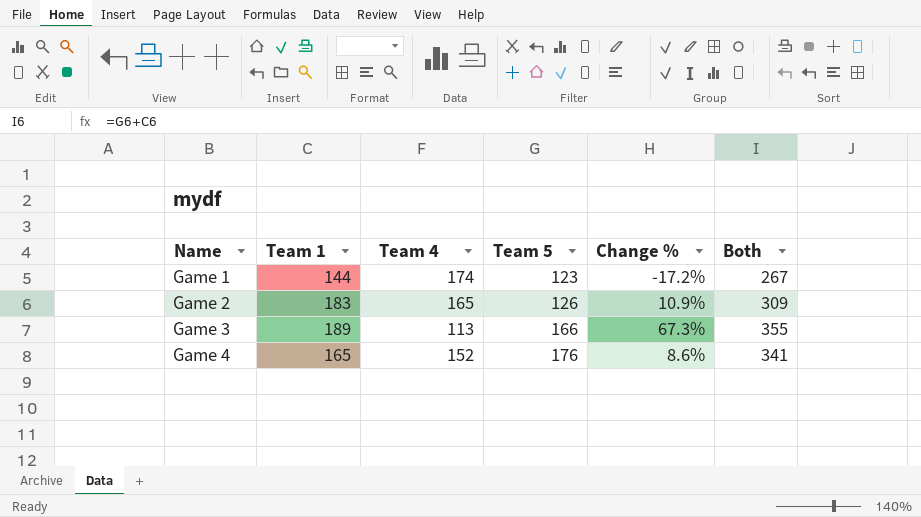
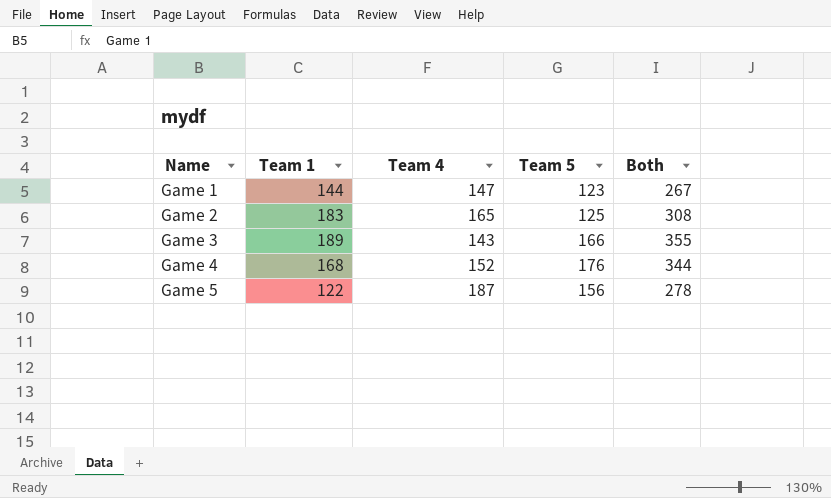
column Change % | formula: ([Team 1] - [Team 4]) / [Team 4] -> none
Game 1 | Team 4: 174 -> 147
Game 2 | Team 5: 126 -> 125
Game 2 | Both: 309 -> 308
Game 3 | Team 4: 113 -> 143
Game 4 | Team 1: 165 -> 168
Game 4 | Both: 341 -> 344
row Game 5: none -> 122 | 187 | 156 | 278

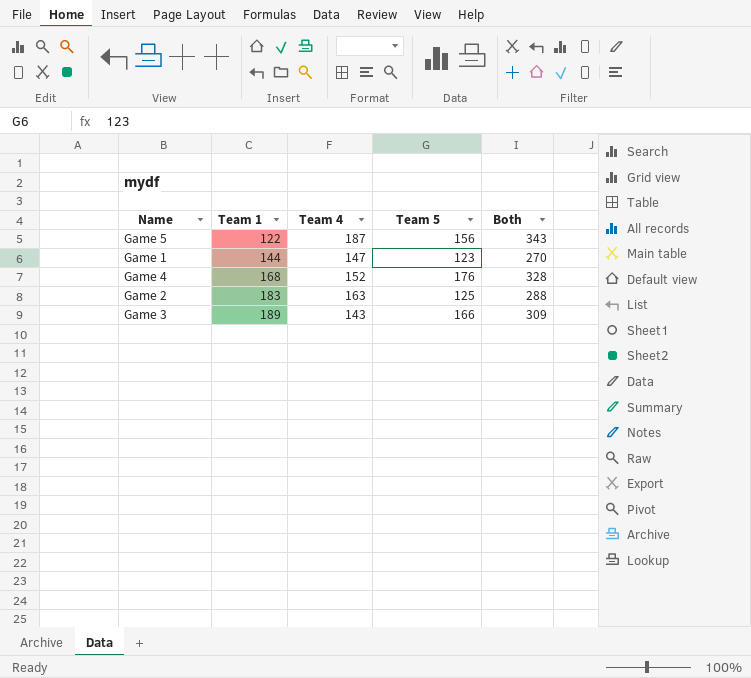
row order: Name ascending -> Team 1 ascending
column Both | formula: [Team 1] + [Team 5] -> [Team 4] + [Team 5]
Game 2 | Team 4: 165 -> 163

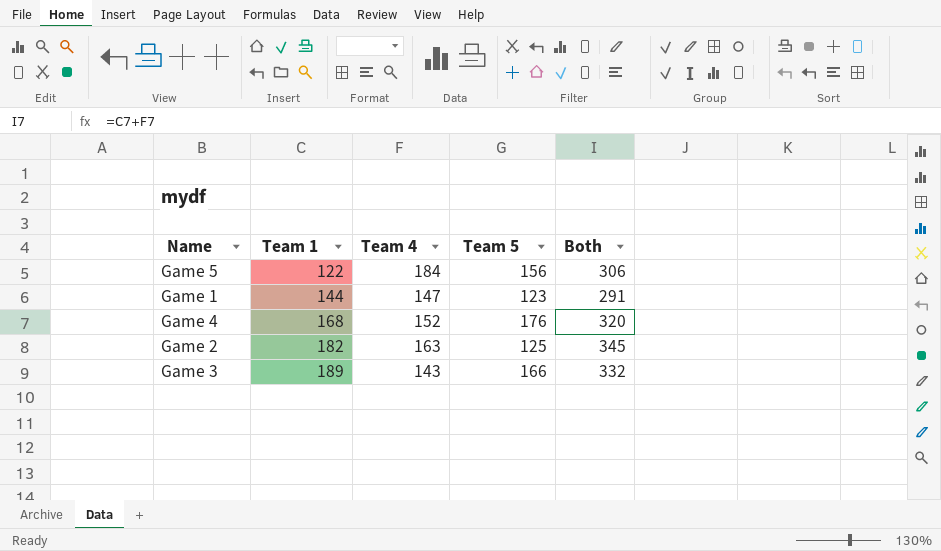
column Both | formula: [Team 4] + [Team 5] -> [Team 1] + [Team 4]
Game 5 | Team 4: 187 -> 184
Game 2 | Team 1: 183 -> 182

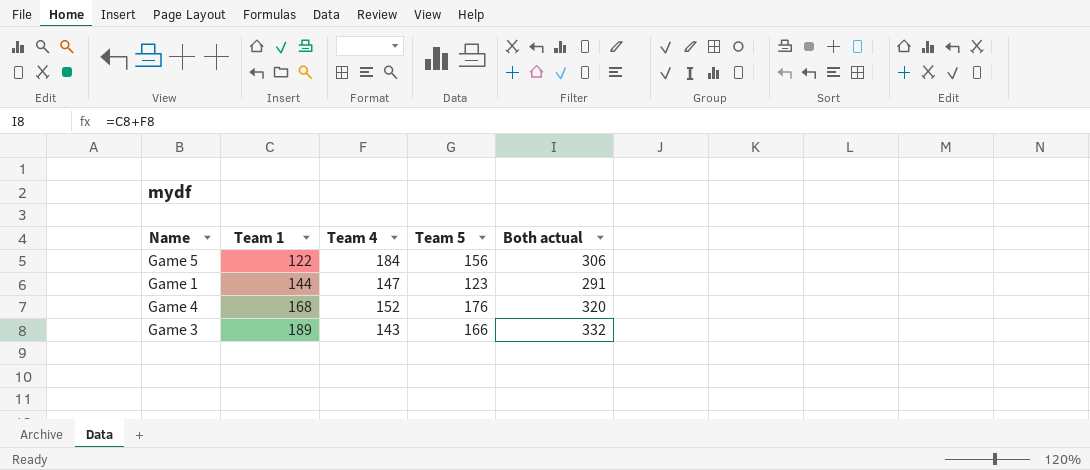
column name: Both -> Both actual
row Game 2: 182 | 163 | 125 | 345 -> none

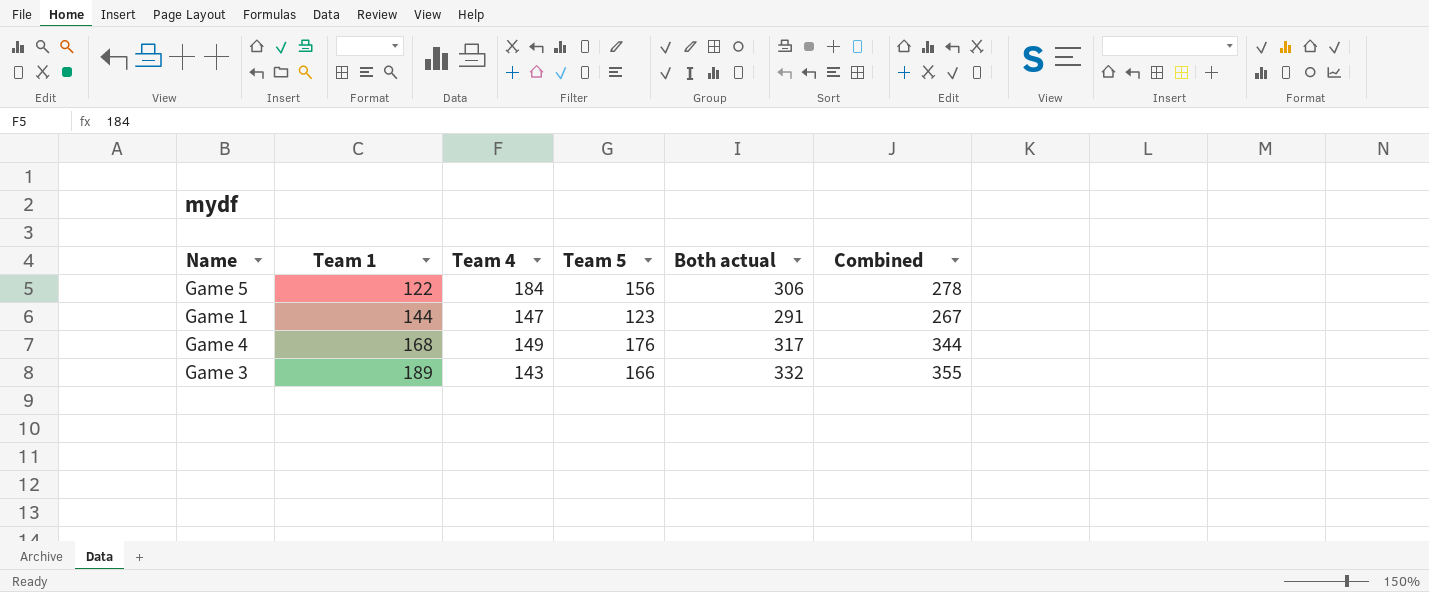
column Combined | formula: none -> [Team 1] + [Team 5]
Game 4 | Team 4: 152 -> 149
Game 4 | Both actual: 320 -> 317

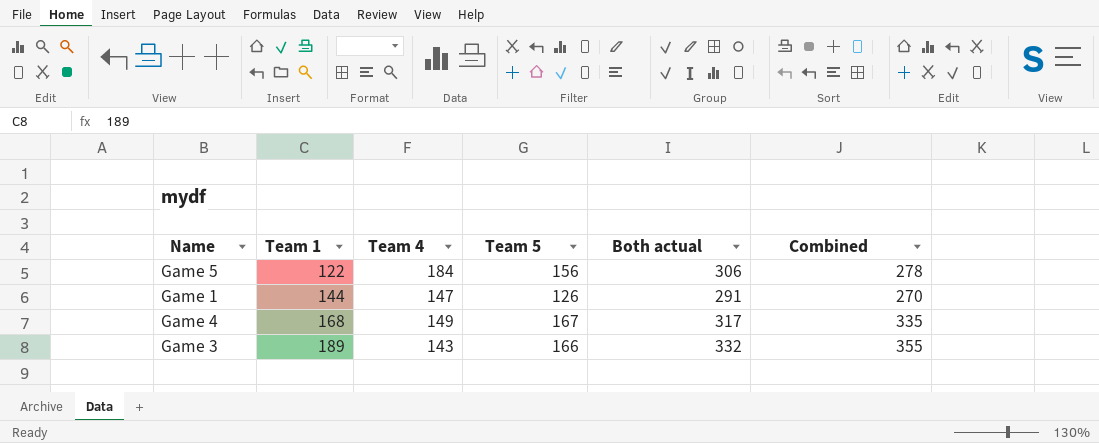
Game 1 | Team 5: 123 -> 126
Game 1 | Combined: 267 -> 270
Game 4 | Team 5: 176 -> 167
Game 4 | Combined: 344 -> 335

